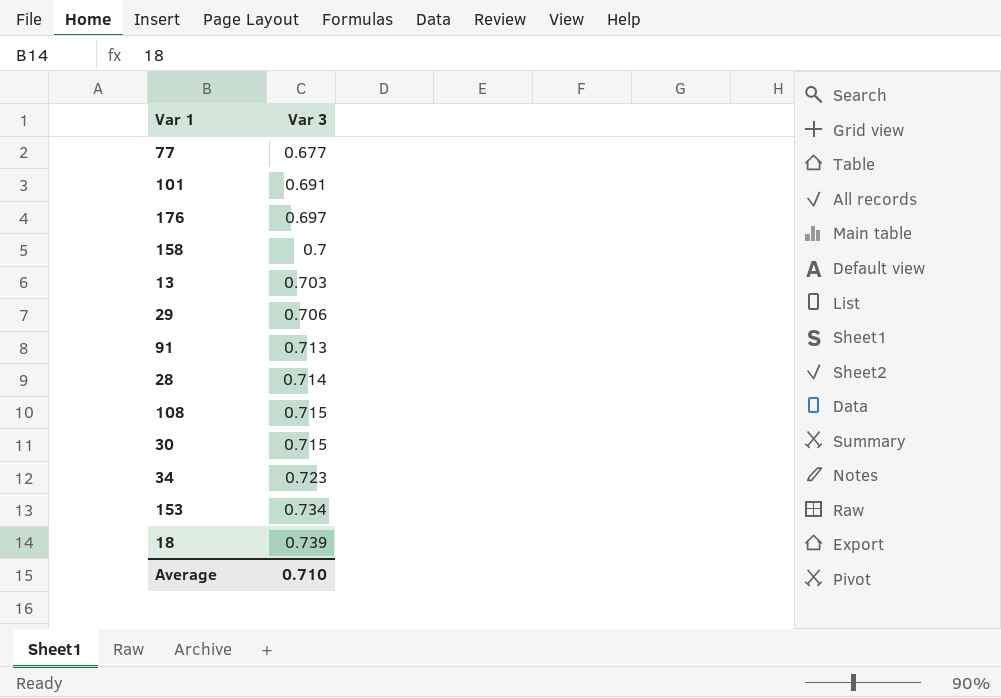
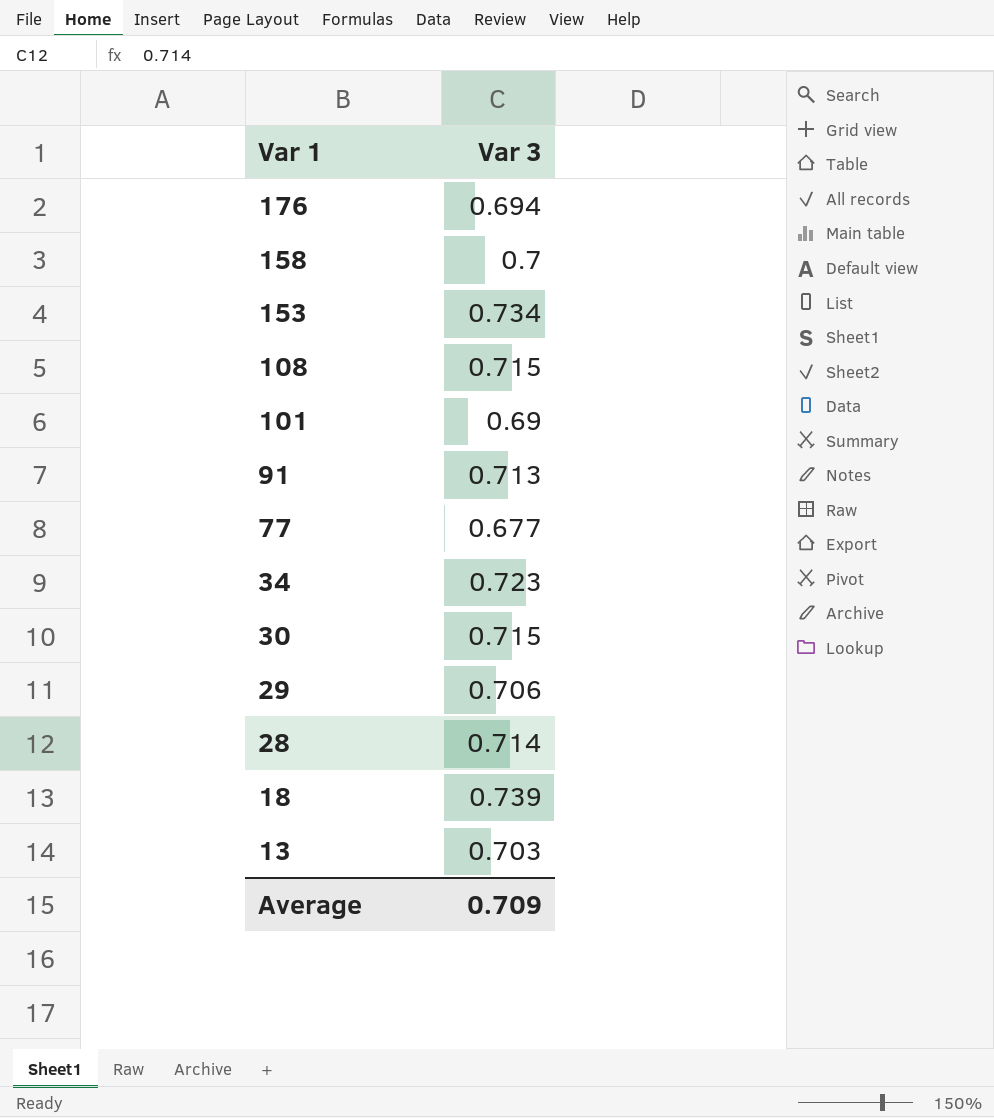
row order: Var 3 ascending -> Var 1 descending
176 | Var 3: 0.697 -> 0.694
101 | Var 3: 0.691 -> 0.69
Average | Var 3: 0.710 -> 0.709

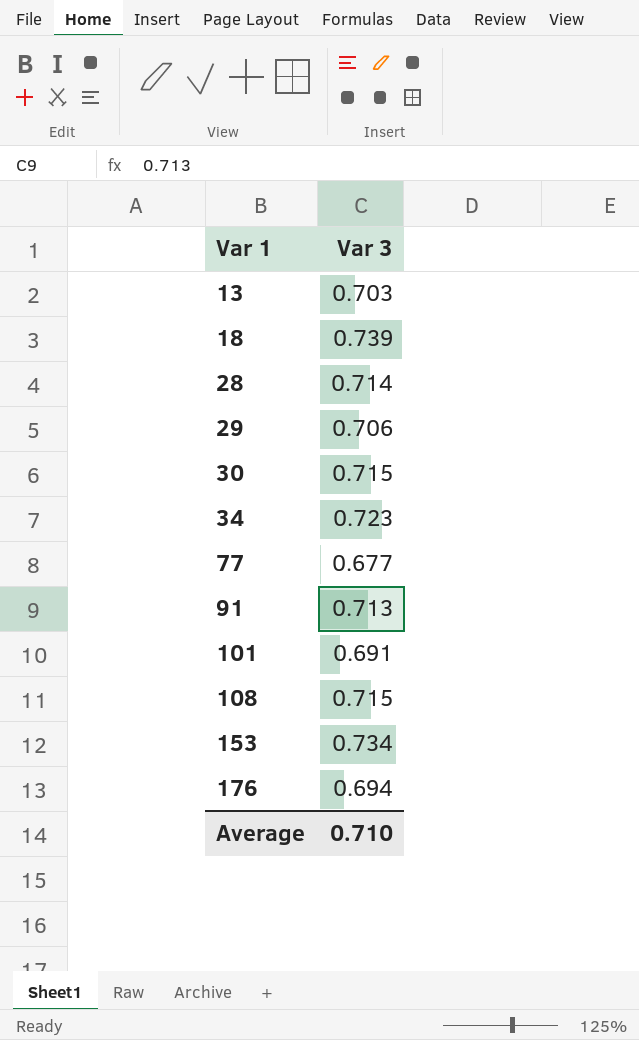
row order: Var 1 descending -> Var 1 ascending
row 158: 0.7 -> none
101 | Var 3: 0.69 -> 0.691
Average | Var 3: 0.709 -> 0.710

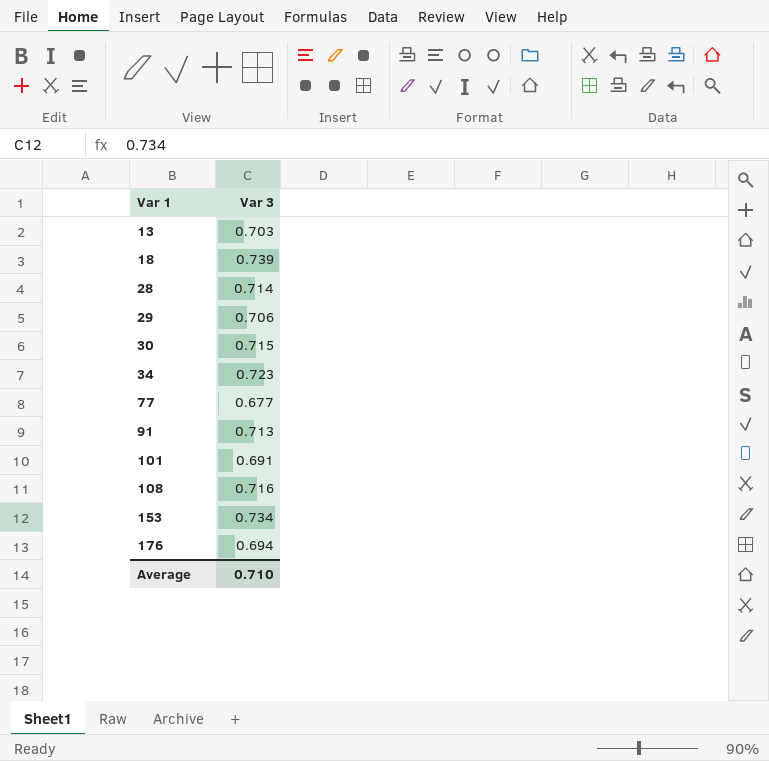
108 | Var 3: 0.715 -> 0.716

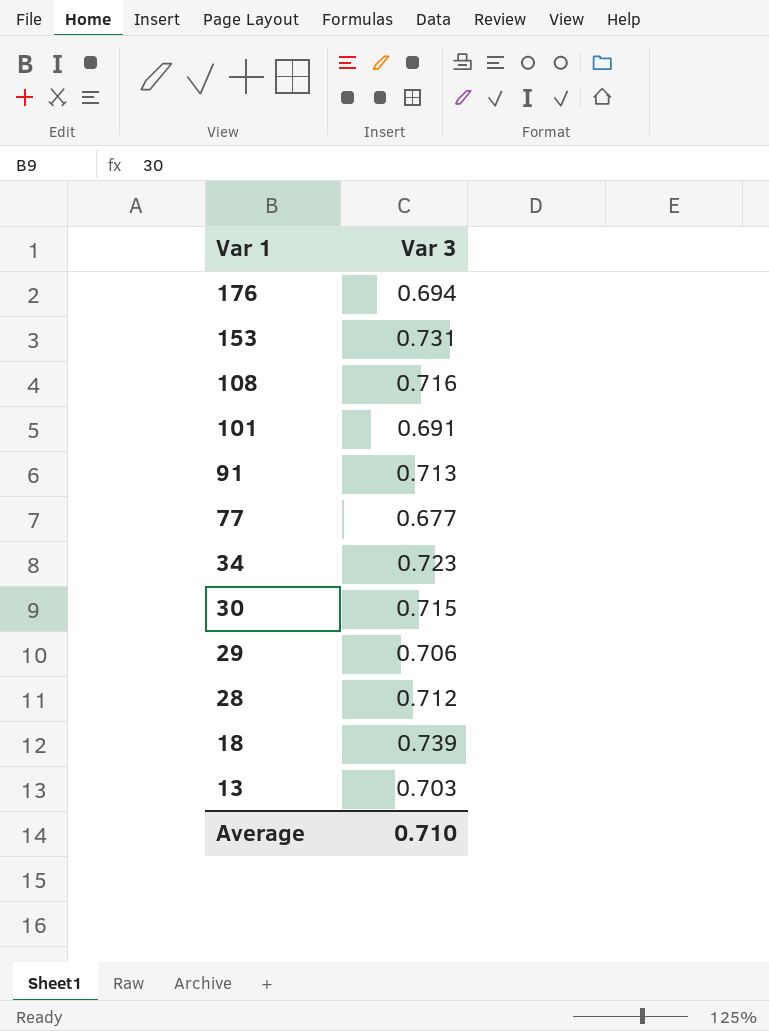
row order: Var 1 ascending -> Var 1 descending
153 | Var 3: 0.734 -> 0.731
28 | Var 3: 0.714 -> 0.712

